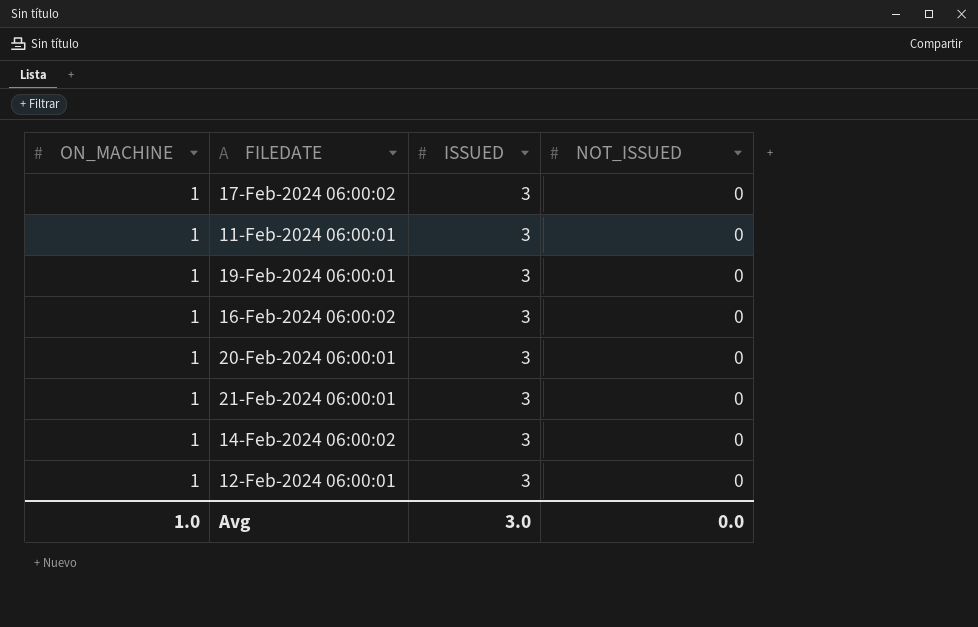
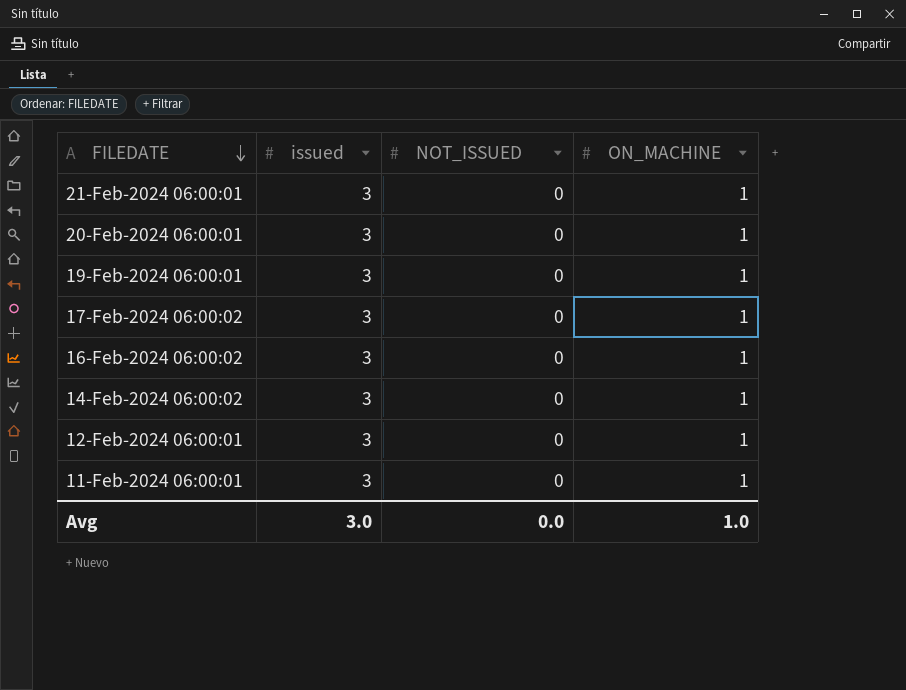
row order: none -> FILEDATE descending
column name: ISSUED -> issued
column ON_MACHINE | position: 1 -> 4

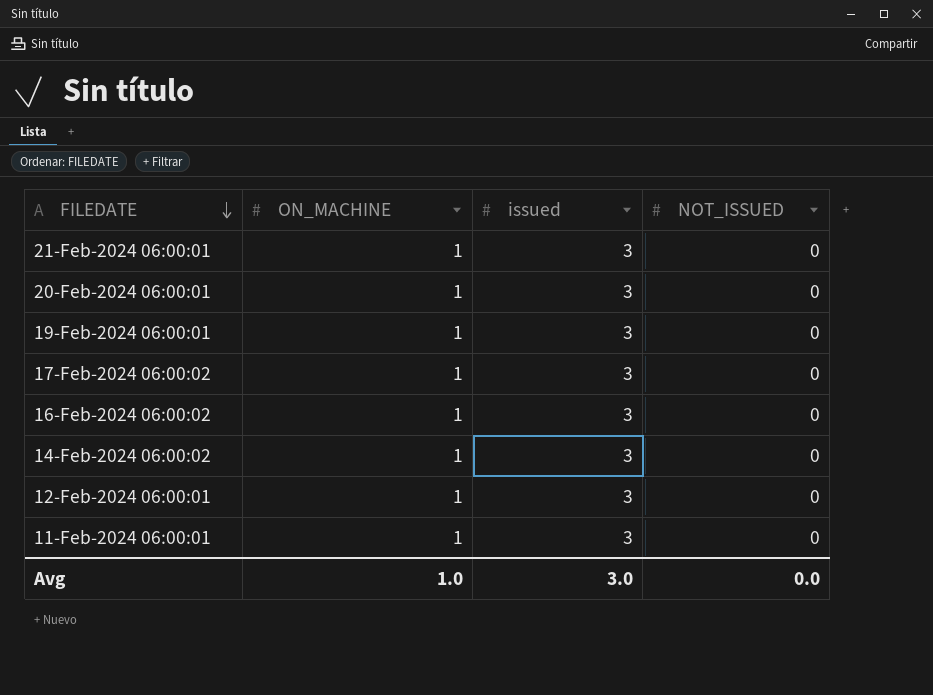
column ON_MACHINE | position: 4 -> 2

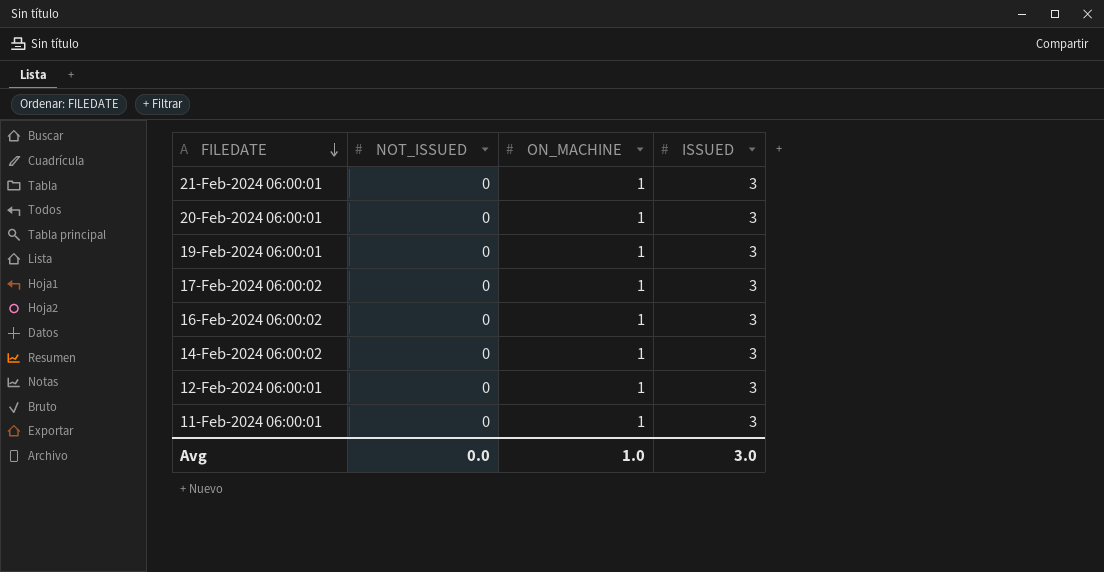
column NOT_ISSUED | position: 4 -> 2
column name: issued -> ISSUED

